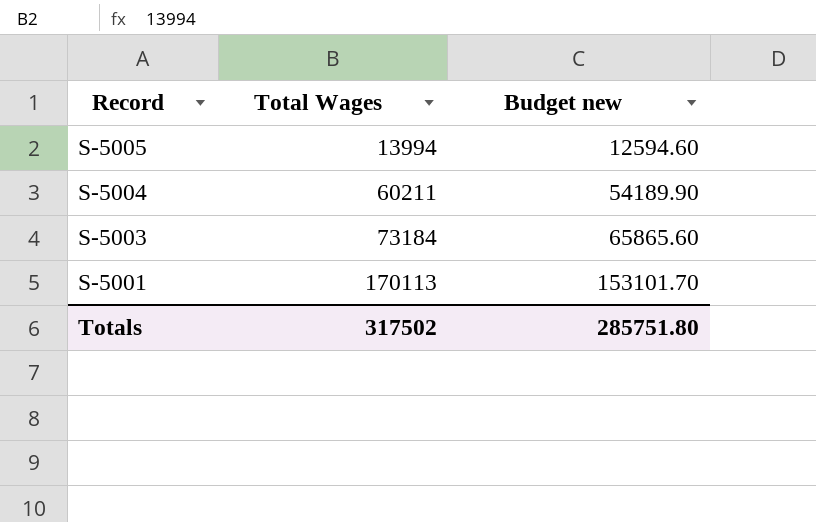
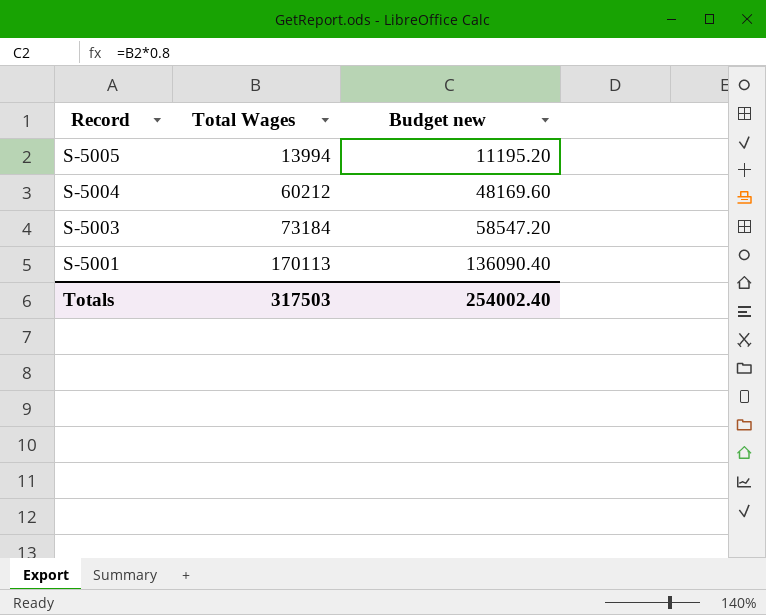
column Budget new | formula: [Total Wages] * 0.9 -> [Total Wages] * 0.8
S-5004 | Total Wages: 60211 -> 60212
Totals | Total Wages: 317502 -> 317503
Totals | Budget new: 285751.80 -> 254002.40

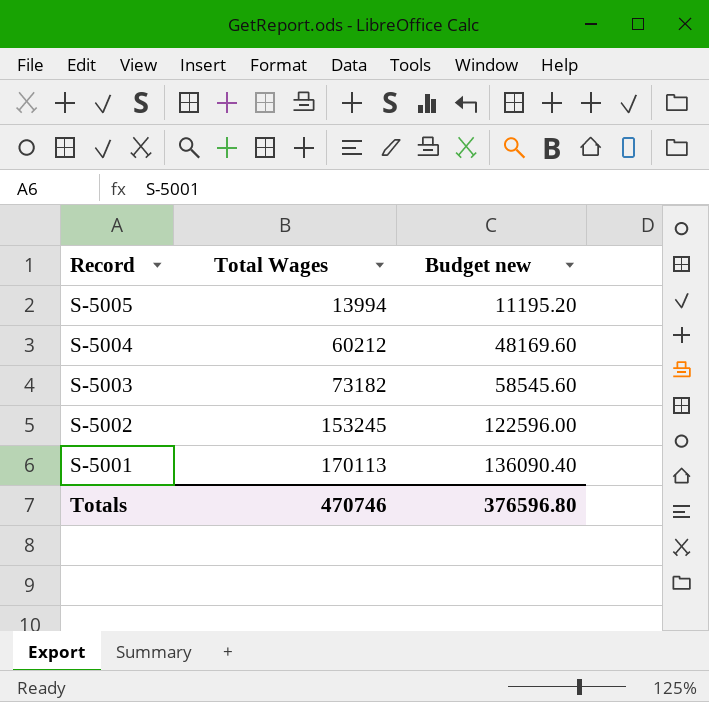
S-5003 | Total Wages: 73184 -> 73182
S-5003 | Budget new: 58547.20 -> 58545.60
row S-5002: none -> 153245 | 122596.00
Totals | Total Wages: 317503 -> 470746
Totals | Budget new: 254002.40 -> 376596.80

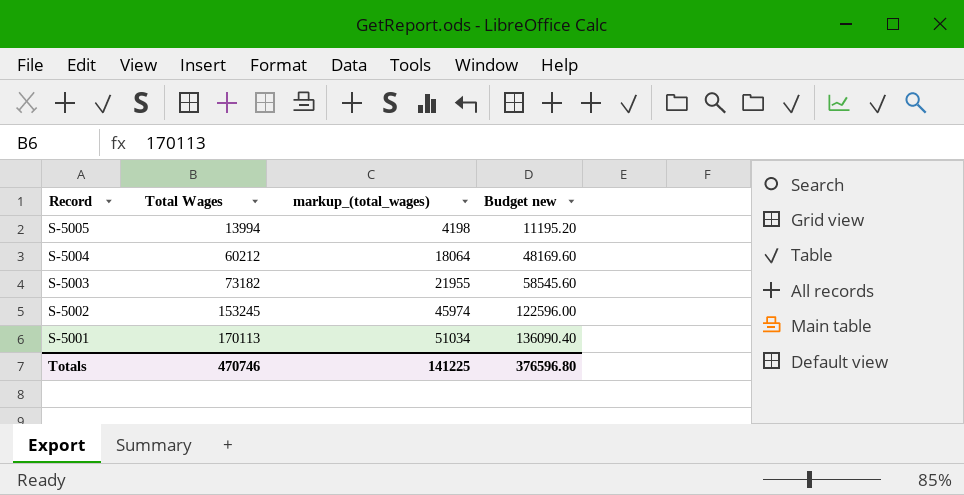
column markup_(total_wages) | formula: none -> [Total Wages] * 0.3

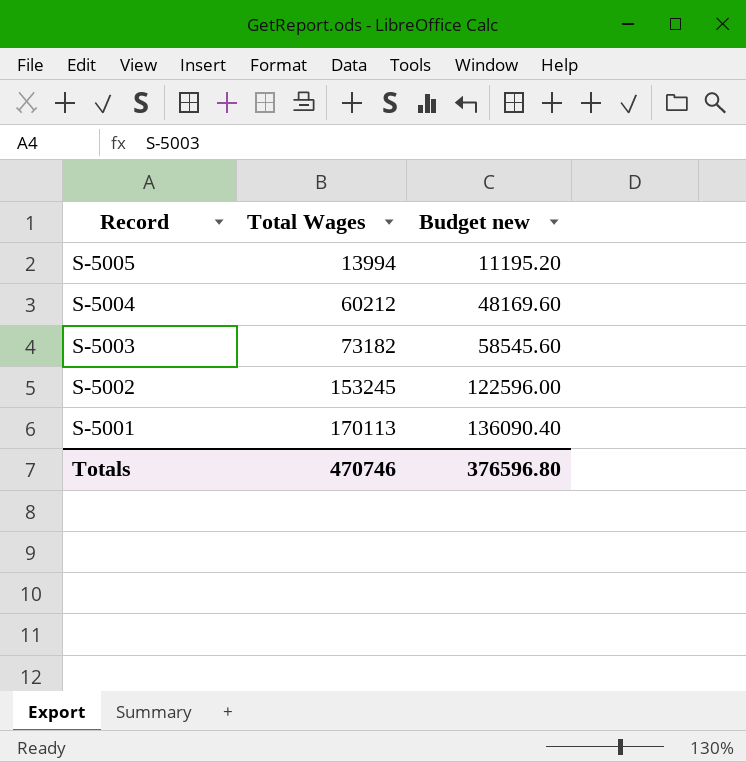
column markup_(total_wages) | formula: [Total Wages] * 0.3 -> none

